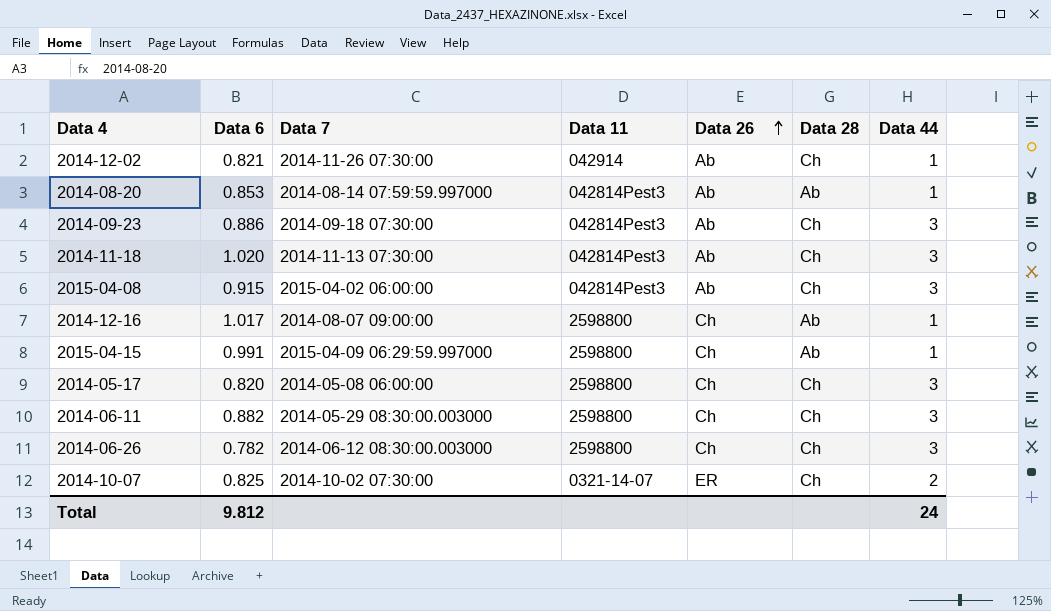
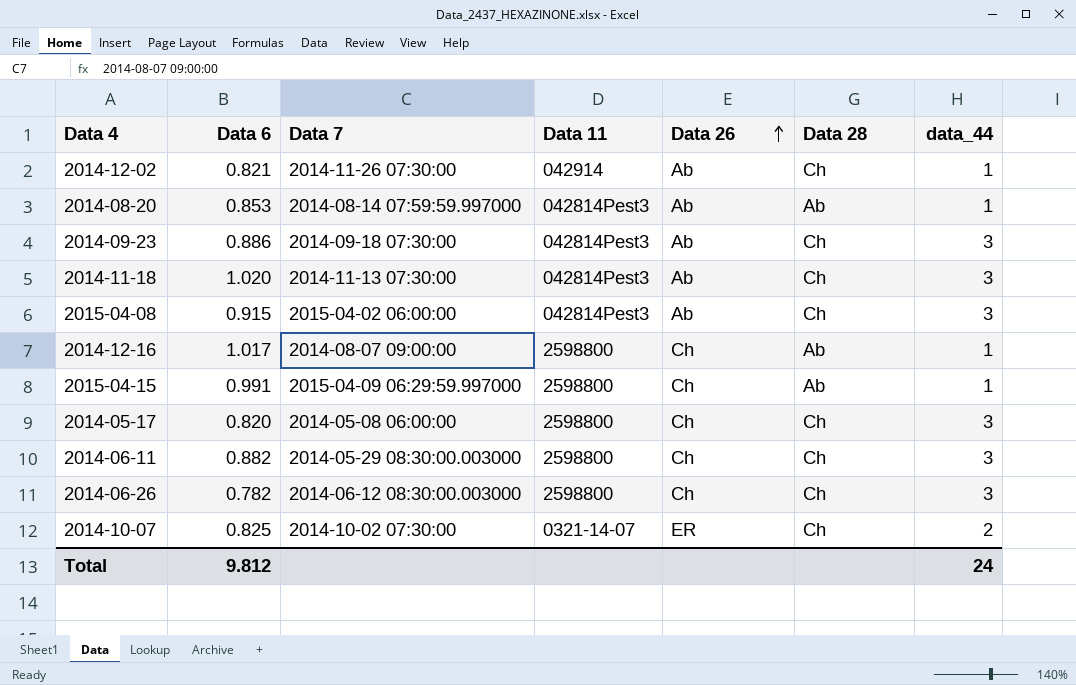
column name: Data 44 -> data_44

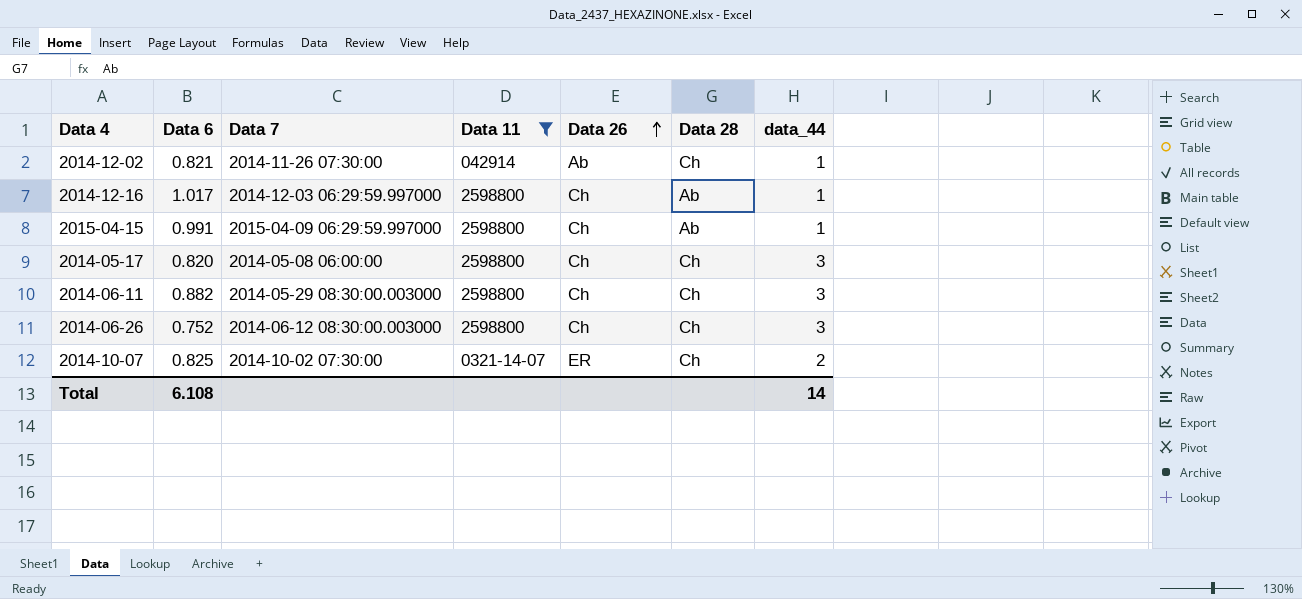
filter: none -> Data 11 != 042814Pest3
2014-12-16 | Data 7: 2014-08-07 09:00:00 -> 2014-12-03 06:29:59.997000
2014-06-26 | Data 6: 0.782 -> 0.752
Total | Data 6: 9.812 -> 6.108
Total | data_44: 24 -> 14

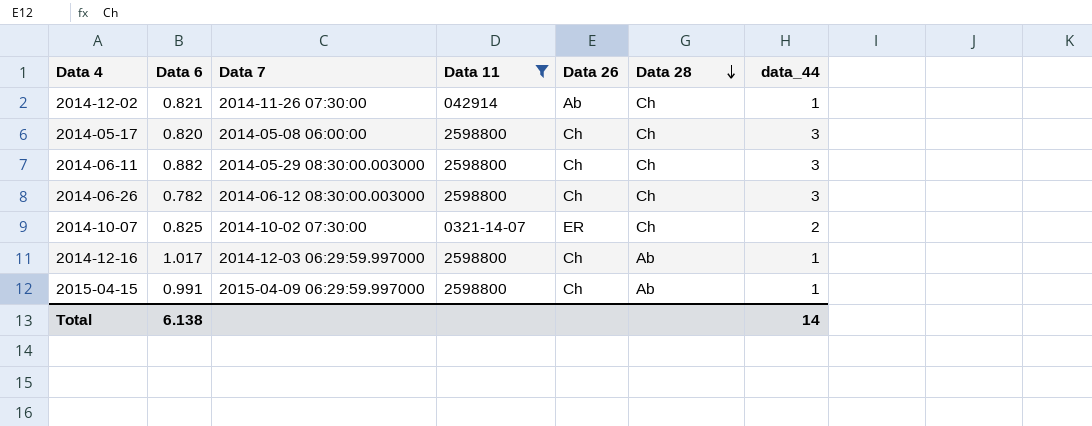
row order: Data 26 ascending -> Data 28 descending
2014-06-26 | Data 6: 0.752 -> 0.782
Total | Data 6: 6.108 -> 6.138

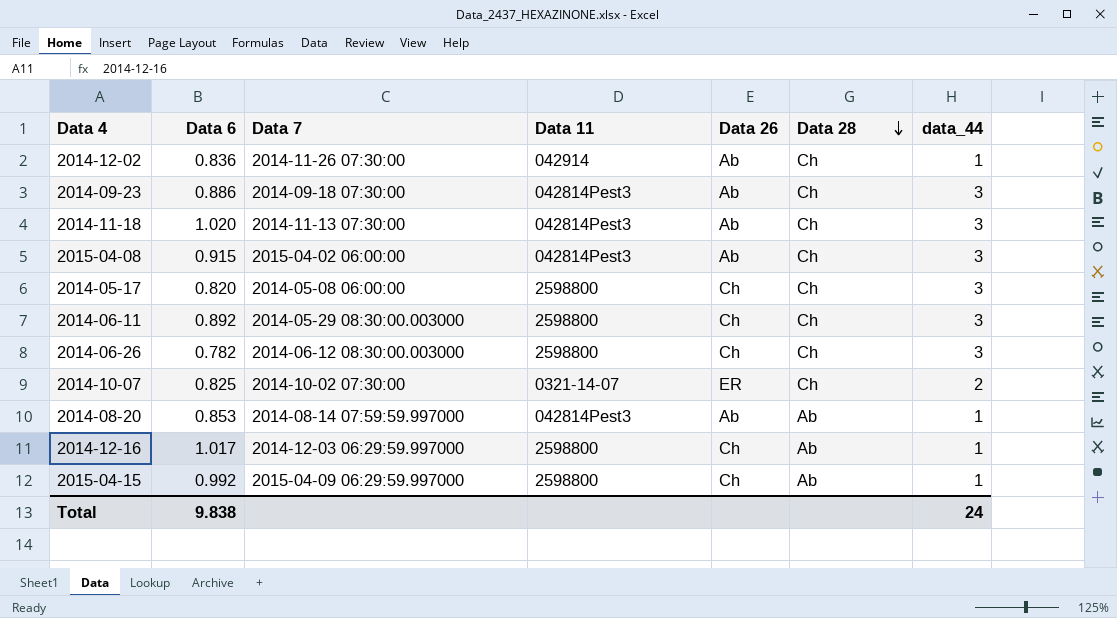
filter: Data 11 != 042814Pest3 -> none
2014-12-02 | Data 6: 0.821 -> 0.836
2014-06-11 | Data 6: 0.882 -> 0.892
2015-04-15 | Data 6: 0.991 -> 0.992
Total | Data 6: 6.138 -> 9.838
Total | data_44: 14 -> 24

